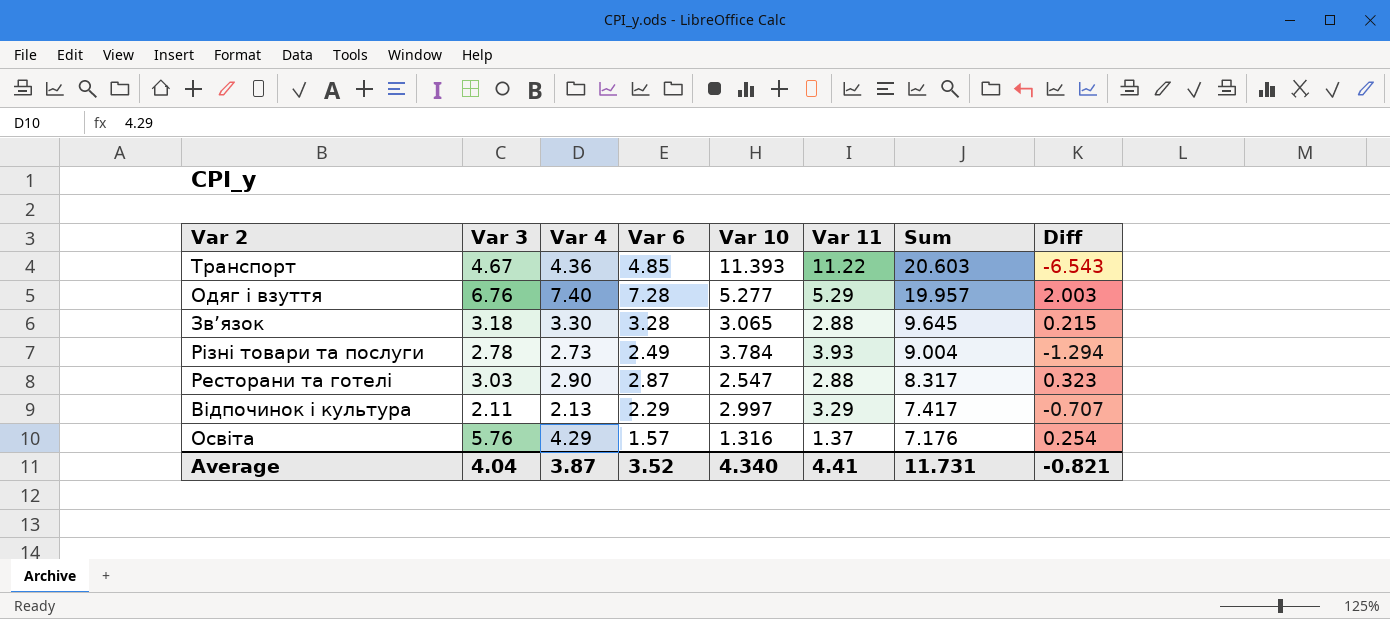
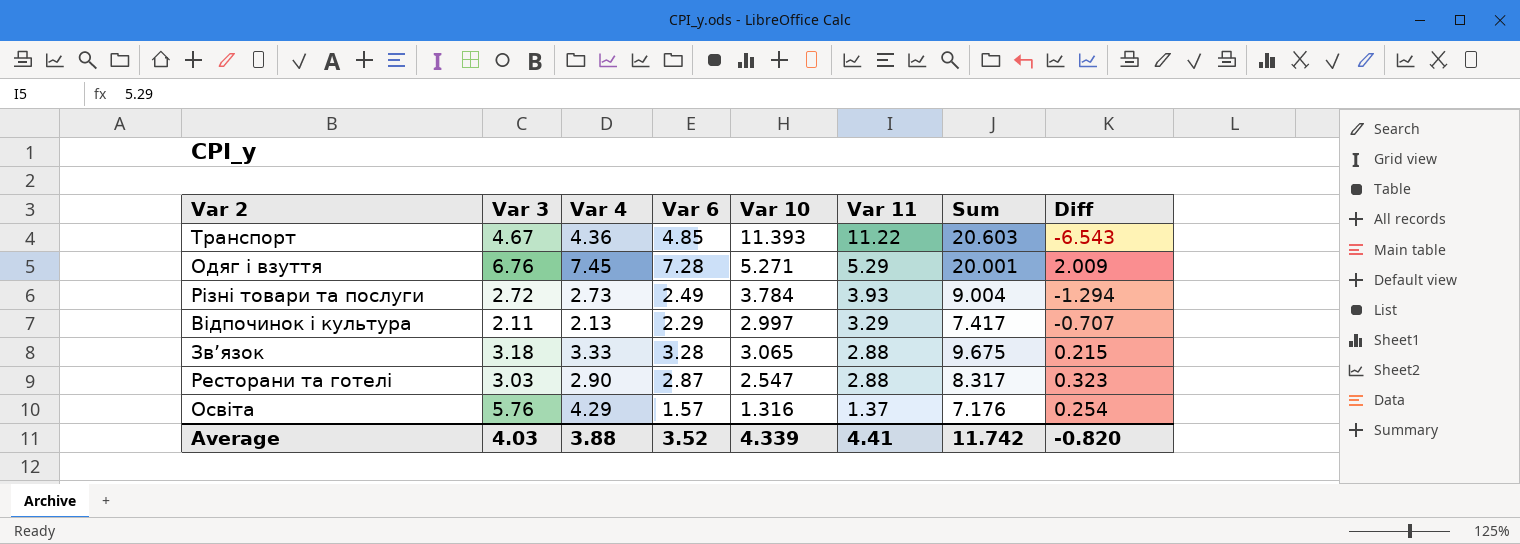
row order: Sum descending -> Var 11 descending
Одяг і взуття | Var 4: 7.40 -> 7.45
Одяг і взуття | Var 10: 5.277 -> 5.271
Одяг і взуття | Sum: 19.957 -> 20.001
Одяг і взуття | Diff: 2.003 -> 2.009
Різні товари та послуги | Var 3: 2.78 -> 2.72
Зв’язок | Var 4: 3.30 -> 3.33
Зв’язок | Sum: 9.645 -> 9.675
Average | Var 3: 4.04 -> 4.03
Average | Var 4: 3.87 -> 3.88
Average | Var 10: 4.340 -> 4.339
Average | Sum: 11.731 -> 11.742
Average | Diff: -0.821 -> -0.820

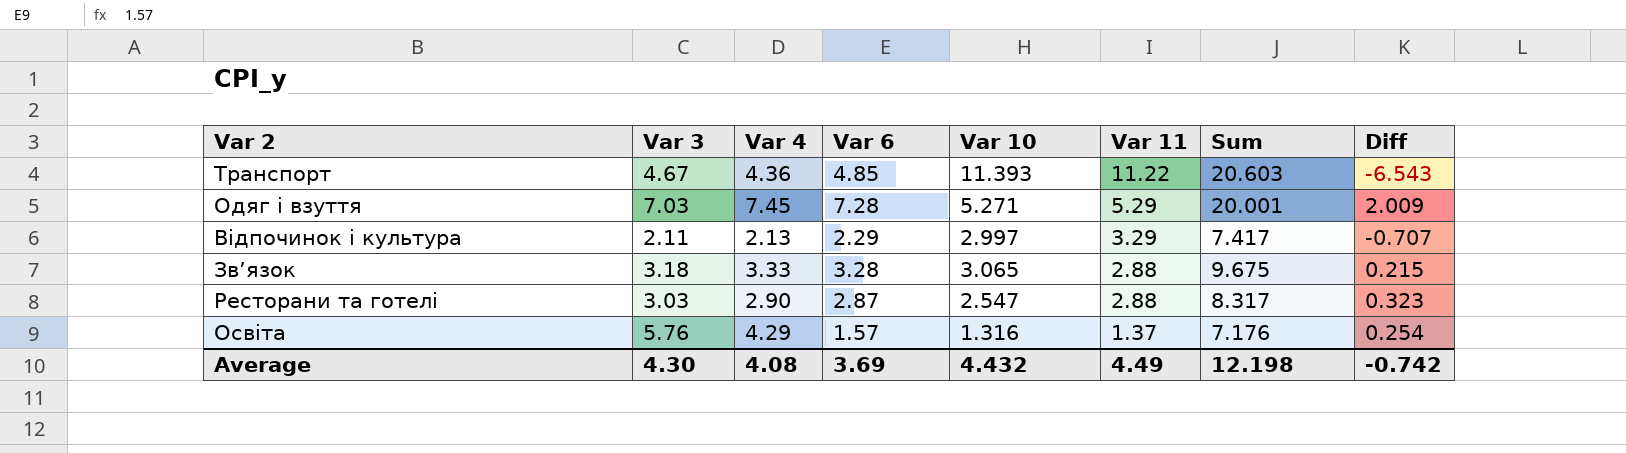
row Різні товари та послуги: 2.72 | 2.73 | 2.49 | 3.784 | 3.93 | 9.004 | -1.294 -> none
Одяг і взуття | Var 3: 6.76 -> 7.03
Average | Var 3: 4.03 -> 4.30
Average | Var 4: 3.88 -> 4.08
Average | Var 6: 3.52 -> 3.69
Average | Var 10: 4.339 -> 4.432
Average | Var 11: 4.41 -> 4.49
Average | Sum: 11.742 -> 12.198
Average | Diff: -0.820 -> -0.742

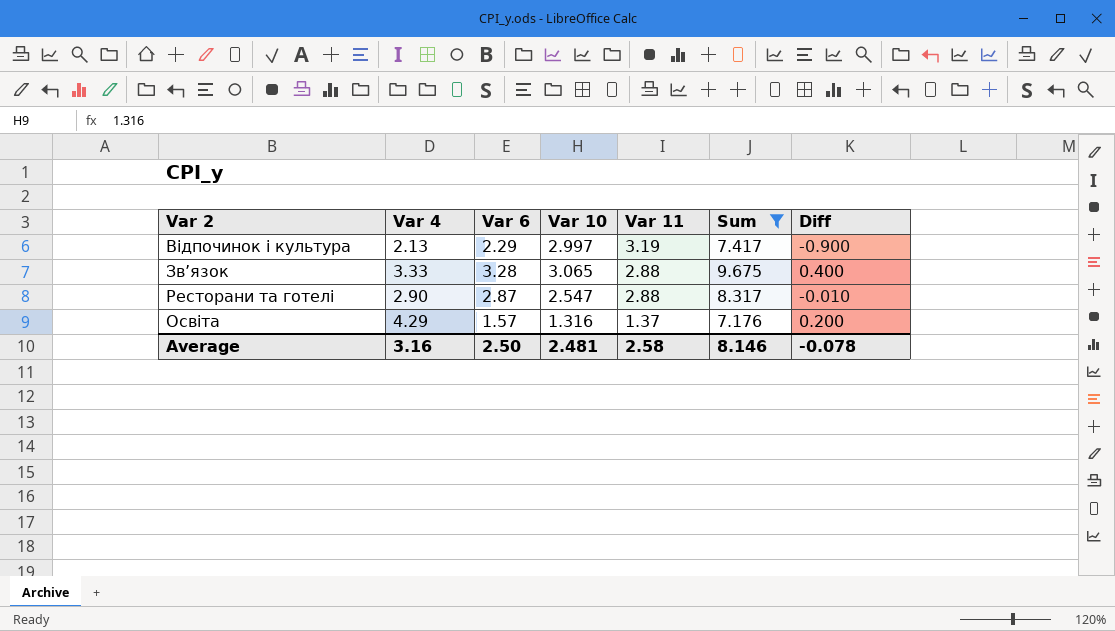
filter: none -> Sum <= 9.675
column Var 3 | position: 2 -> none
column Diff | formula: [Var 6] - [Var 10] -> [Var 6] - [Var 11]
Відпочинок і культура | Var 11: 3.29 -> 3.19
Average | Var 4: 4.08 -> 3.16
Average | Var 6: 3.69 -> 2.50
Average | Var 10: 4.432 -> 2.481
Average | Var 11: 4.49 -> 2.58
Average | Sum: 12.198 -> 8.146
Average | Diff: -0.742 -> -0.078

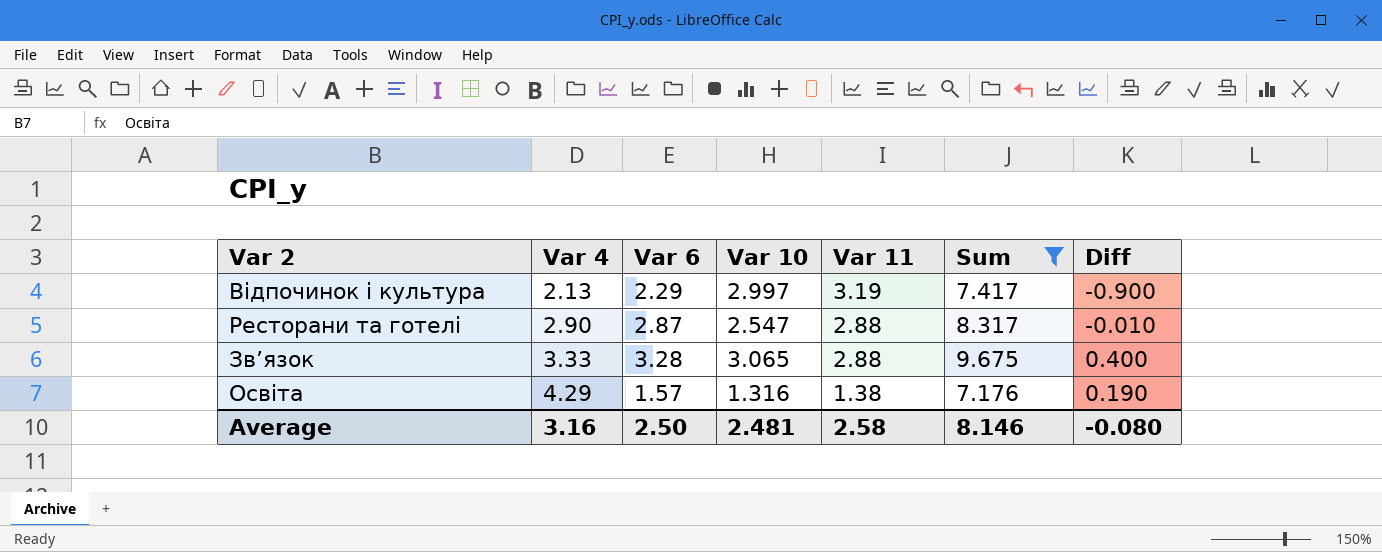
row order: Var 11 descending -> Var 4 ascending
Освіта | Var 11: 1.37 -> 1.38
Освіта | Diff: 0.200 -> 0.190
Average | Diff: -0.078 -> -0.080

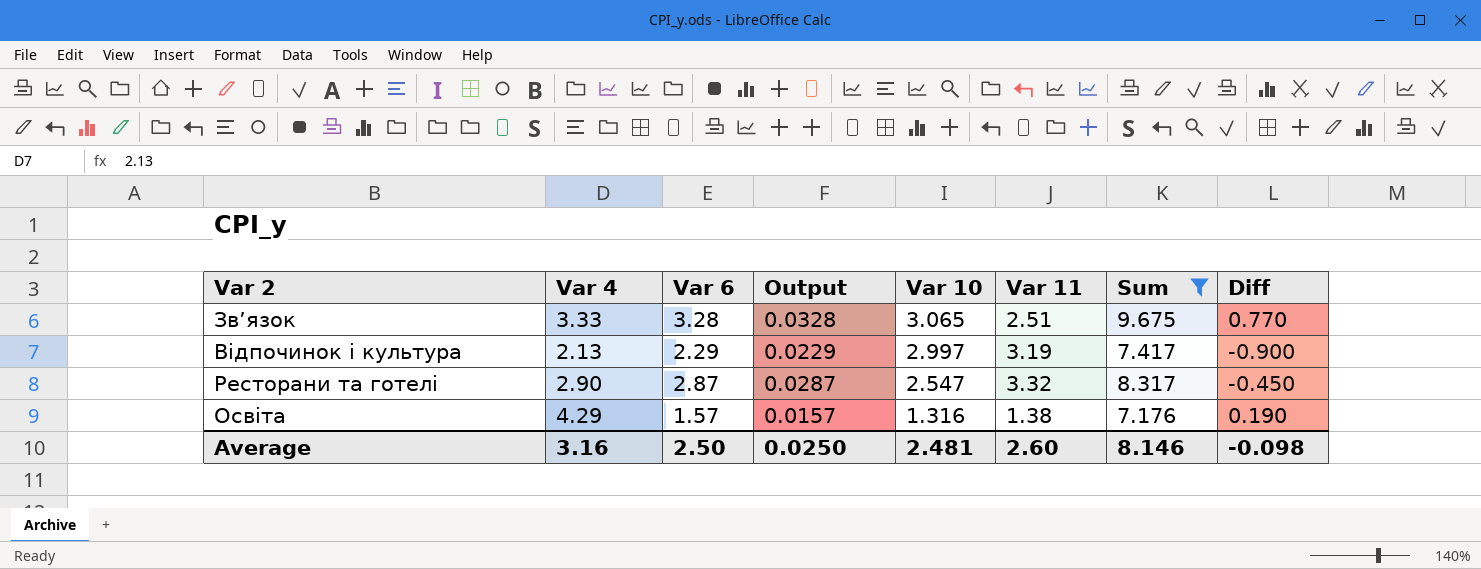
row order: Var 4 ascending -> Var 10 descending
column Output | formula: none -> [Var 6] * 0.01
Зв’язок | Var 11: 2.88 -> 2.51
Зв’язок | Diff: 0.400 -> 0.770
Ресторани та готелі | Var 11: 2.88 -> 3.32
Ресторани та готелі | Diff: -0.010 -> -0.450
Average | Var 11: 2.58 -> 2.60
Average | Diff: -0.080 -> -0.098

